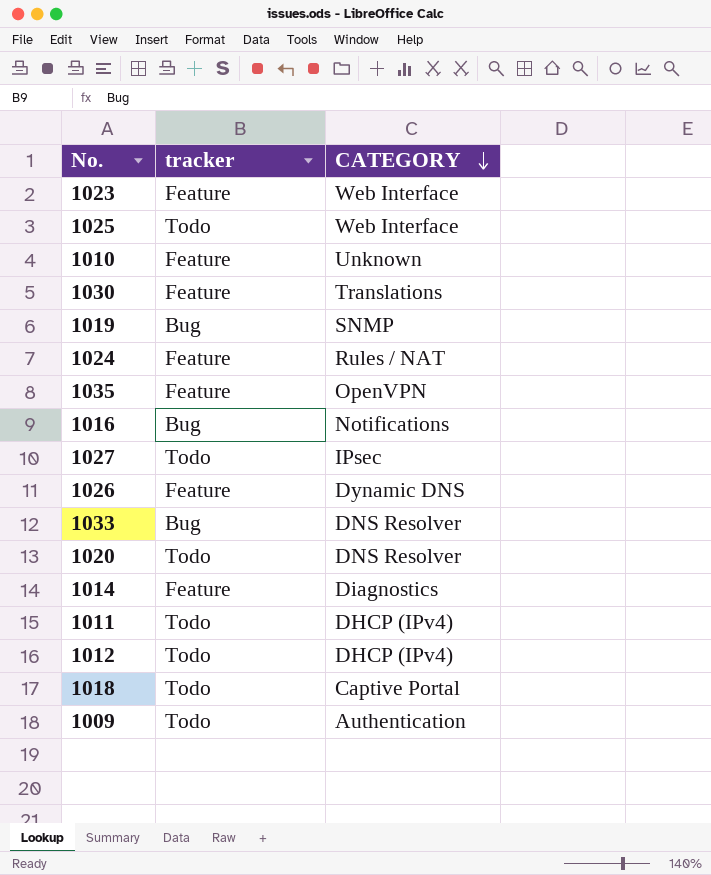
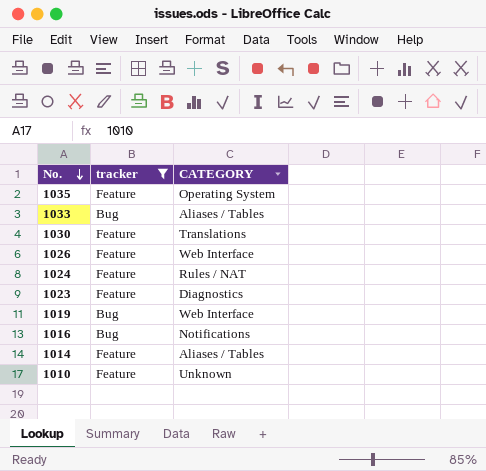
filter: none -> tracker != Todo
row order: CATEGORY descending -> No. descending
1035 | CATEGORY: OpenVPN -> Operating System
1033 | CATEGORY: DNS Resolver -> Aliases / Tables
1026 | CATEGORY: Dynamic DNS -> Web Interface
1023 | CATEGORY: Web Interface -> Diagnostics
1019 | CATEGORY: SNMP -> Web Interface
1014 | CATEGORY: Diagnostics -> Aliases / Tables

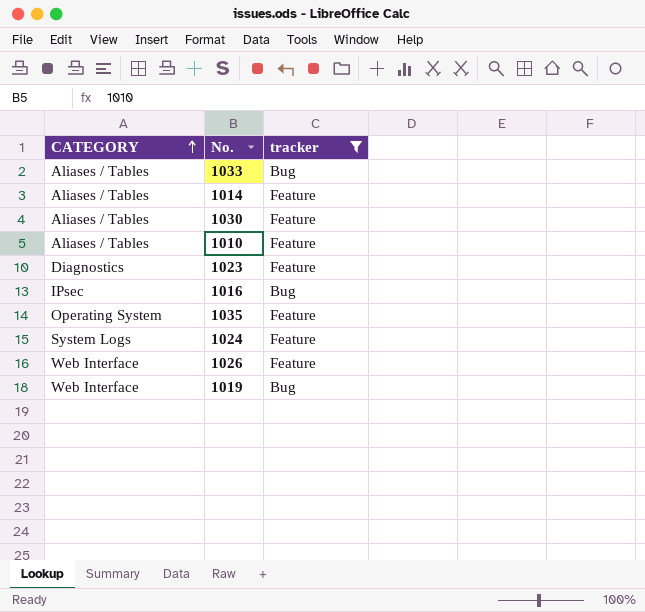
row order: No. descending -> CATEGORY ascending
column CATEGORY | position: 3 -> 1
1030 | CATEGORY: Translations -> Aliases / Tables
1010 | CATEGORY: Unknown -> Aliases / Tables
1016 | CATEGORY: Notifications -> IPsec
1024 | CATEGORY: Rules / NAT -> System Logs

